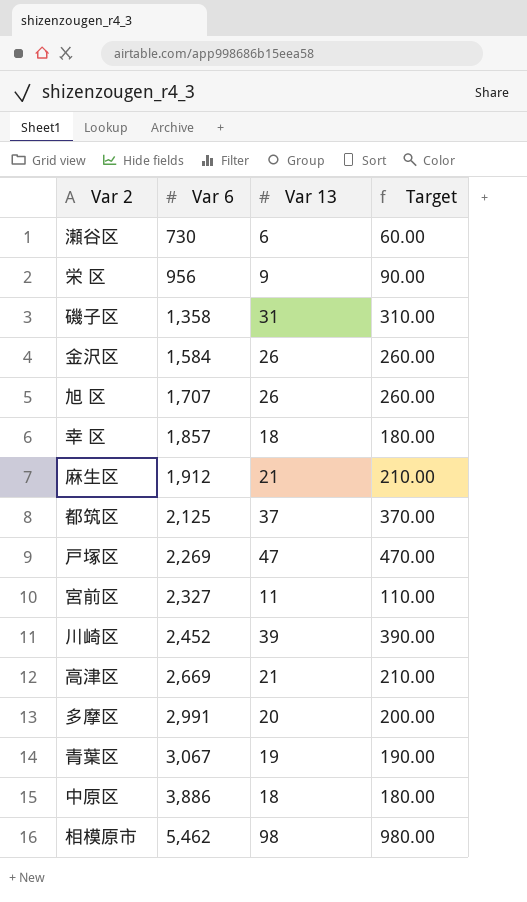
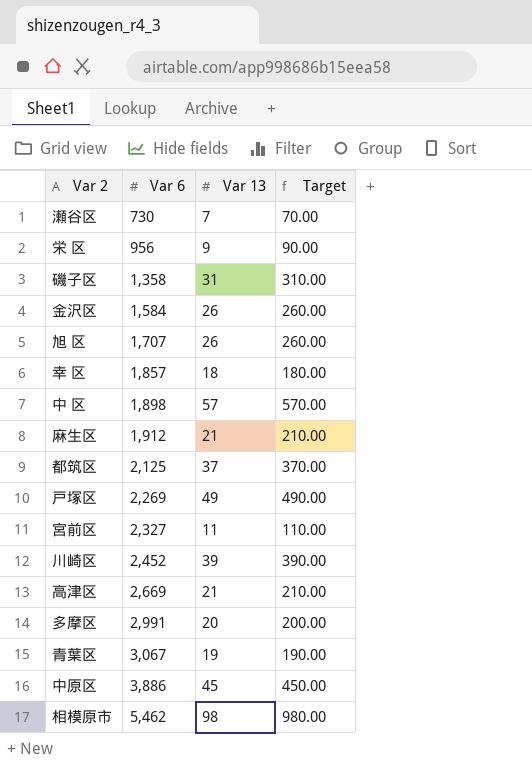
瀬谷区 | Var 13: 6 -> 7
瀬谷区 | Target: 60.00 -> 70.00
row 中 区: none -> 1,898 | 57 | 570.00
戸塚区 | Var 13: 47 -> 49
戸塚区 | Target: 470.00 -> 490.00
中原区 | Var 13: 18 -> 45
中原区 | Target: 180.00 -> 450.00

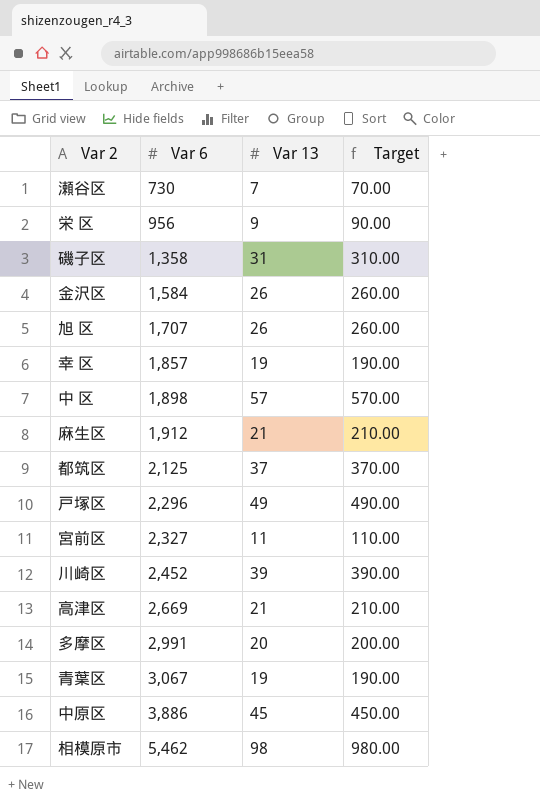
幸 区 | Var 13: 18 -> 19
幸 区 | Target: 180.00 -> 190.00
戸塚区 | Var 6: 2,269 -> 2,296

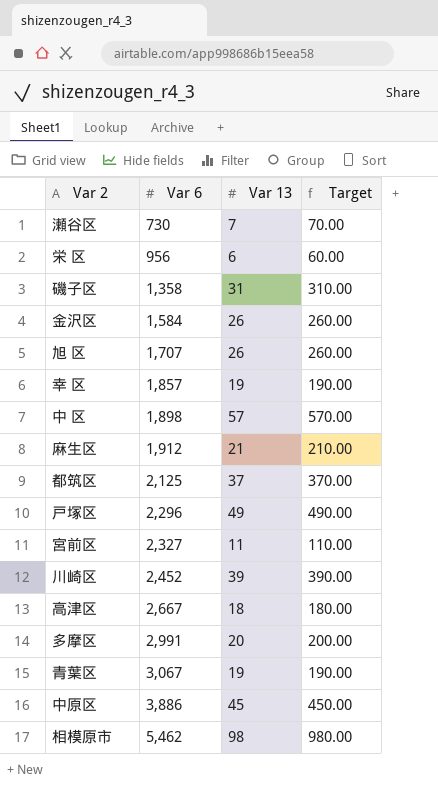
栄 区 | Var 13: 9 -> 6
栄 区 | Target: 90.00 -> 60.00
高津区 | Var 6: 2,669 -> 2,667
高津区 | Var 13: 21 -> 18
高津区 | Target: 210.00 -> 180.00

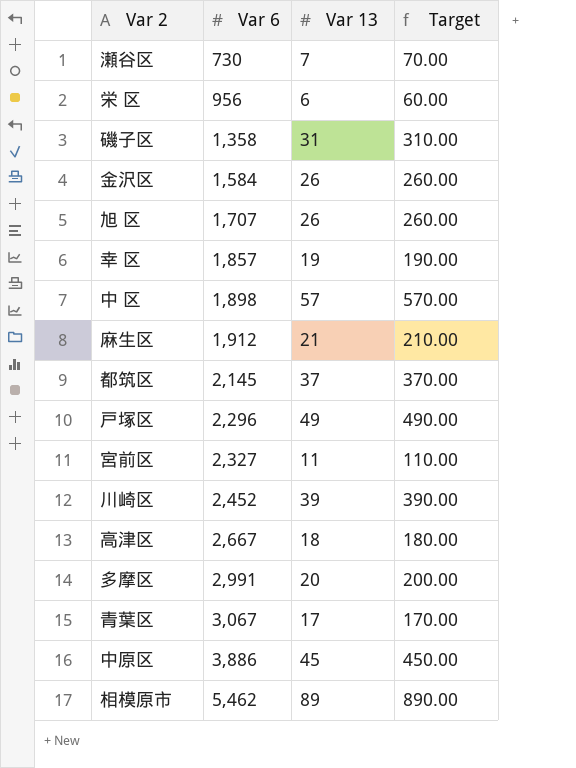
都筑区 | Var 6: 2,125 -> 2,145
青葉区 | Var 13: 19 -> 17
青葉区 | Target: 190.00 -> 170.00
相模原市 | Var 13: 98 -> 89
相模原市 | Target: 980.00 -> 890.00

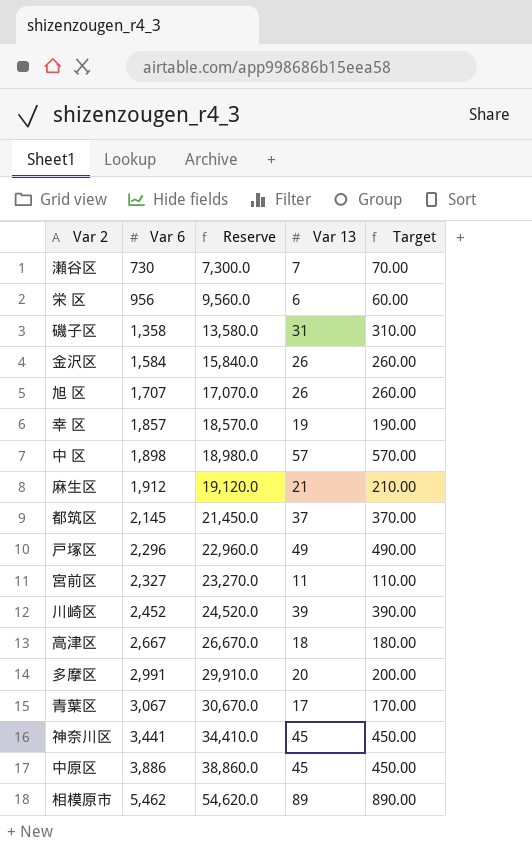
column Reserve | formula: none -> [Var 6] * 10
row 神奈川区: none -> 3,441 | 34,410.0 | 45 | 450.00

